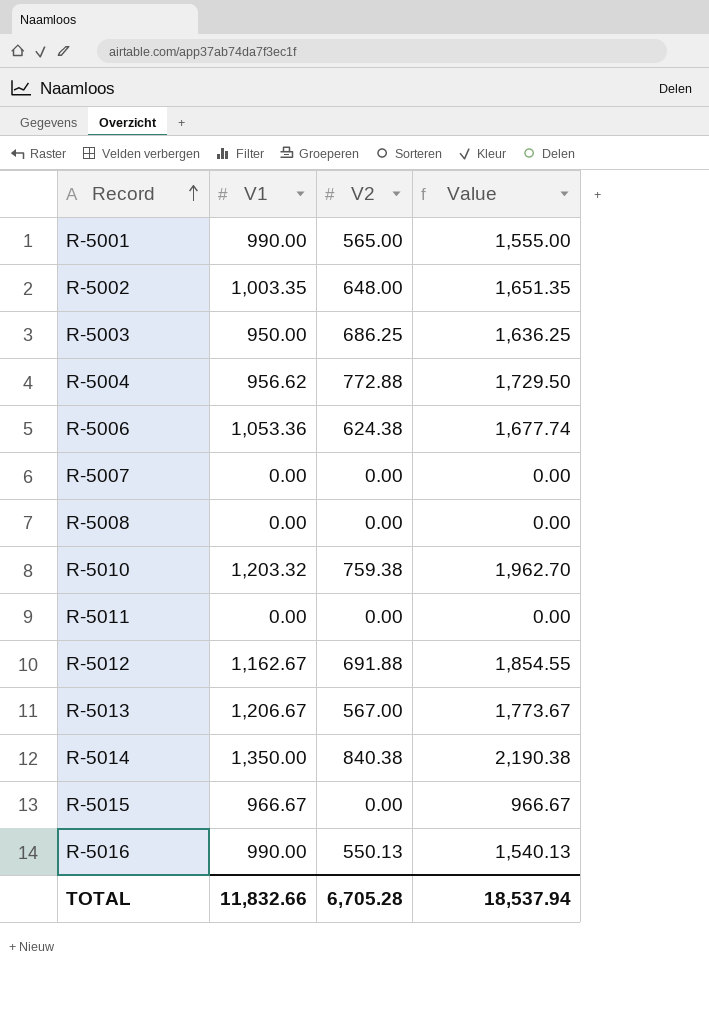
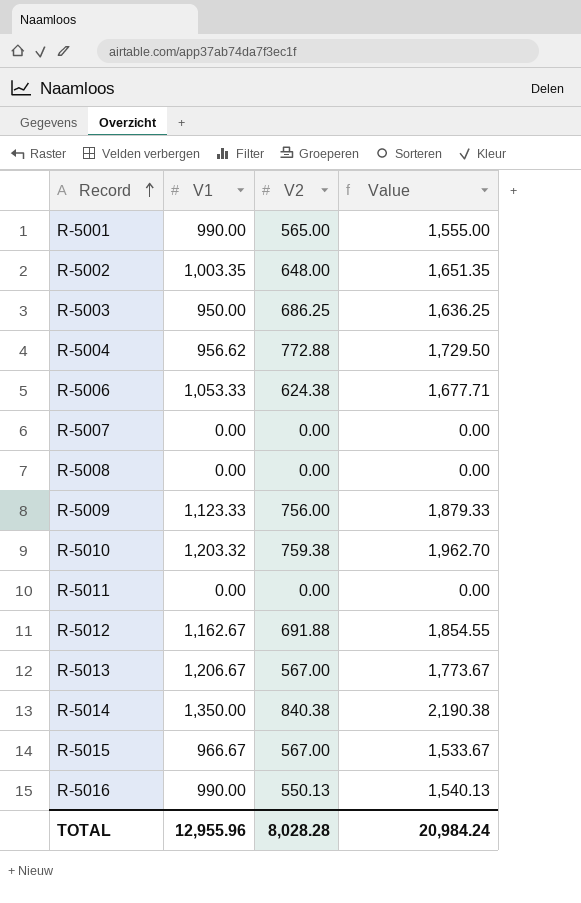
R-5006 | V1: 1,053.36 -> 1,053.33
R-5006 | Value: 1,677.74 -> 1,677.71
row R-5009: none -> 1,123.33 | 756.00 | 1,879.33
R-5015 | V2: 0.00 -> 567.00
R-5015 | Value: 966.67 -> 1,533.67
TOTAL | V1: 11,832.66 -> 12,955.96
TOTAL | V2: 6,705.28 -> 8,028.28
TOTAL | Value: 18,537.94 -> 20,984.24

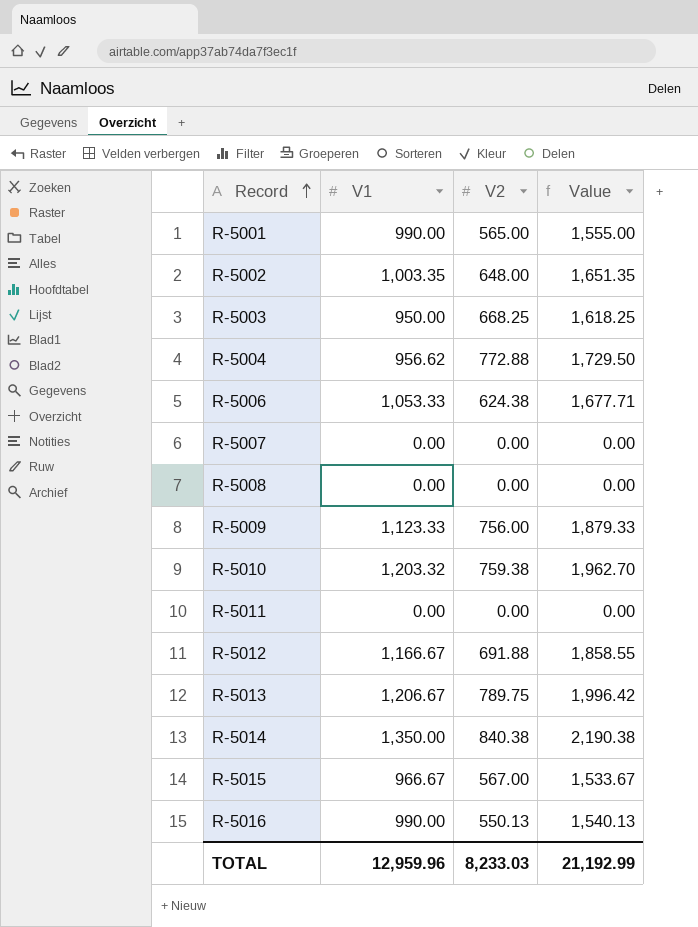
R-5003 | V2: 686.25 -> 668.25
R-5003 | Value: 1,636.25 -> 1,618.25
R-5012 | V1: 1,162.67 -> 1,166.67
R-5012 | Value: 1,854.55 -> 1,858.55
R-5013 | V2: 567.00 -> 789.75
R-5013 | Value: 1,773.67 -> 1,996.42
TOTAL | V1: 12,955.96 -> 12,959.96
TOTAL | V2: 8,028.28 -> 8,233.03
TOTAL | Value: 20,984.24 -> 21,192.99

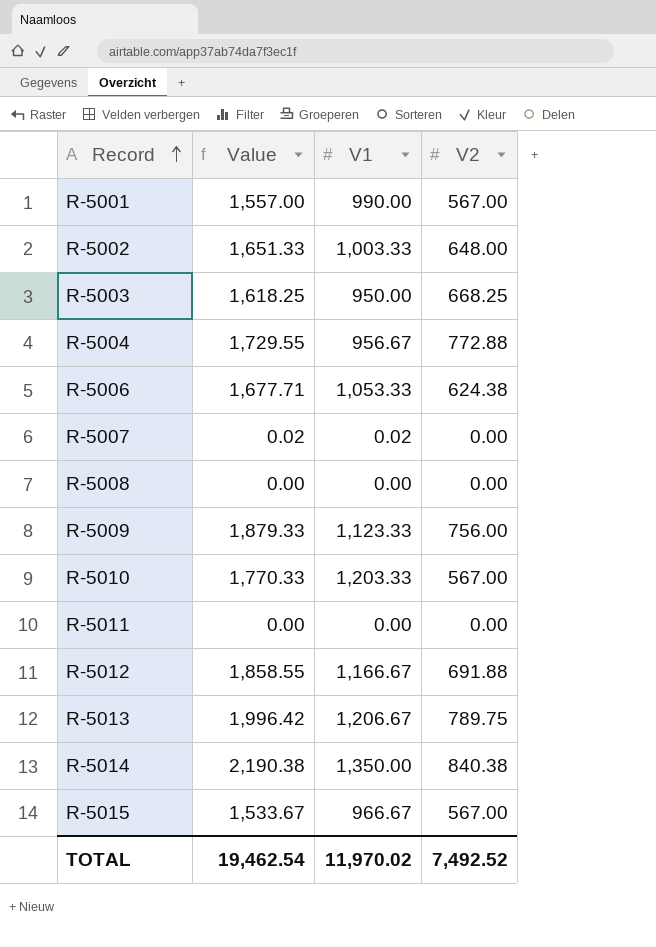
column Value | position: 4 -> 2
row R-5016: 990.00 | 550.13 | 1,540.13 -> none
R-5001 | Value: 1,555.00 -> 1,557.00
R-5001 | V2: 565.00 -> 567.00
R-5002 | Value: 1,651.35 -> 1,651.33
R-5002 | V1: 1,003.35 -> 1,003.33
R-5004 | Value: 1,729.50 -> 1,729.55
R-5004 | V1: 956.62 -> 956.67
R-5007 | Value: 0.00 -> 0.02
R-5007 | V1: 0.00 -> 0.02
R-5010 | Value: 1,962.70 -> 1,770.33
R-5010 | V1: 1,203.32 -> 1,203.33
R-5010 | V2: 759.38 -> 567.00
TOTAL | Value: 21,192.99 -> 19,462.54
TOTAL | V1: 12,959.96 -> 11,970.02
TOTAL | V2: 8,233.03 -> 7,492.52

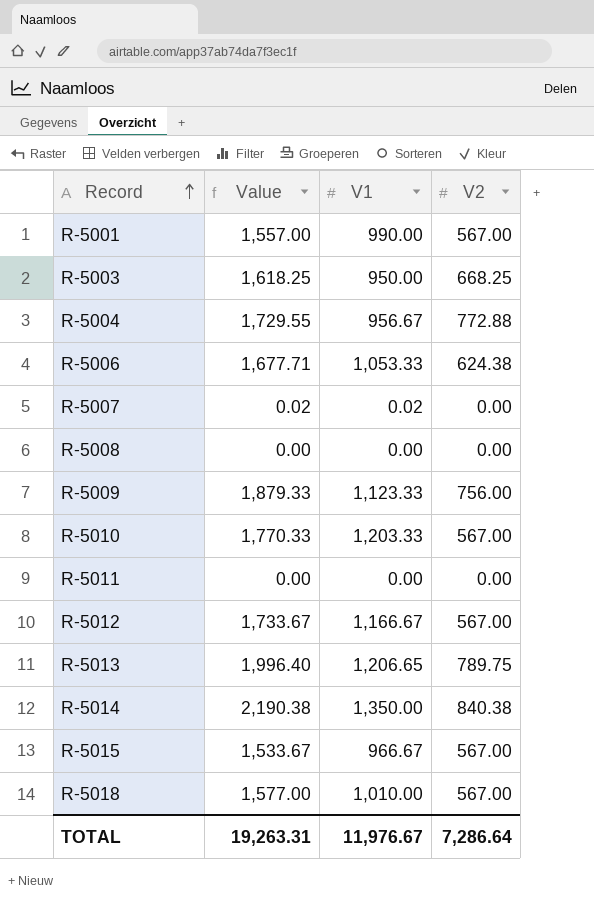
row R-5002: 1,651.33 | 1,003.33 | 648.00 -> none
R-5012 | Value: 1,858.55 -> 1,733.67
R-5012 | V2: 691.88 -> 567.00
R-5013 | Value: 1,996.42 -> 1,996.40
R-5013 | V1: 1,206.67 -> 1,206.65
row R-5018: none -> 1,577.00 | 1,010.00 | 567.00
TOTAL | Value: 19,462.54 -> 19,263.31
TOTAL | V1: 11,970.02 -> 11,976.67
TOTAL | V2: 7,492.52 -> 7,286.64

